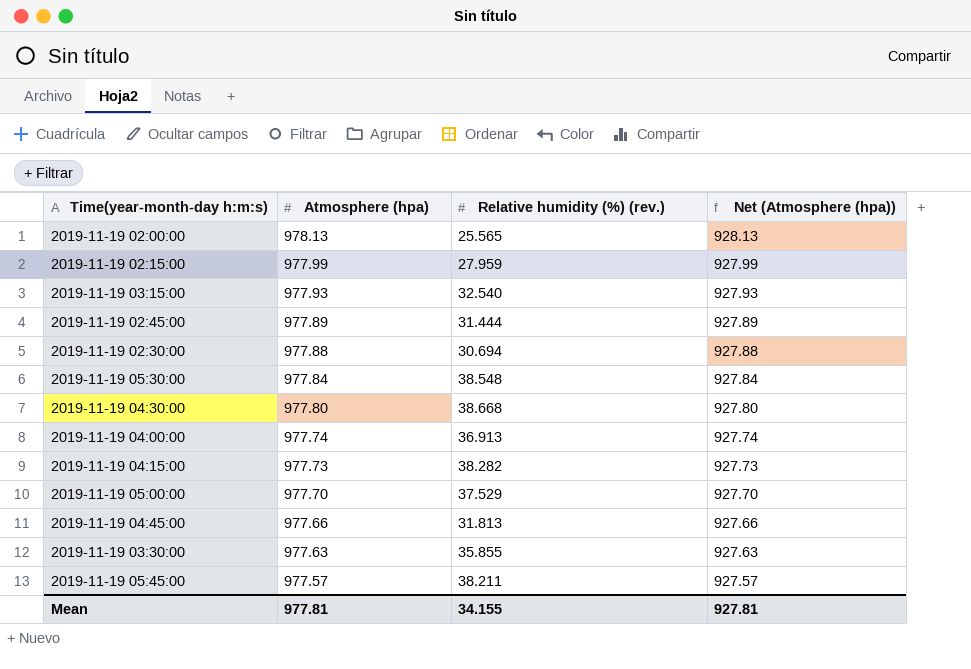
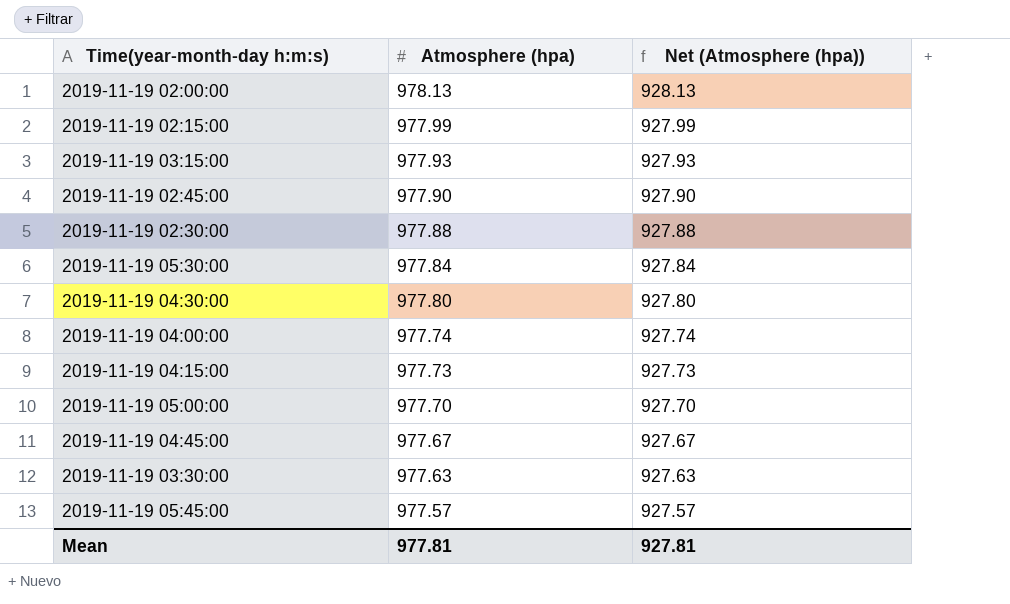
column Relative humidity (%) (rev.) | position: 3 -> none
2019-11-19 02:45:00 | Atmosphere (hpa): 977.89 -> 977.90
2019-11-19 02:45:00 | Net (Atmosphere (hpa)): 927.89 -> 927.90
2019-11-19 04:45:00 | Atmosphere (hpa): 977.66 -> 977.67
2019-11-19 04:45:00 | Net (Atmosphere (hpa)): 927.66 -> 927.67

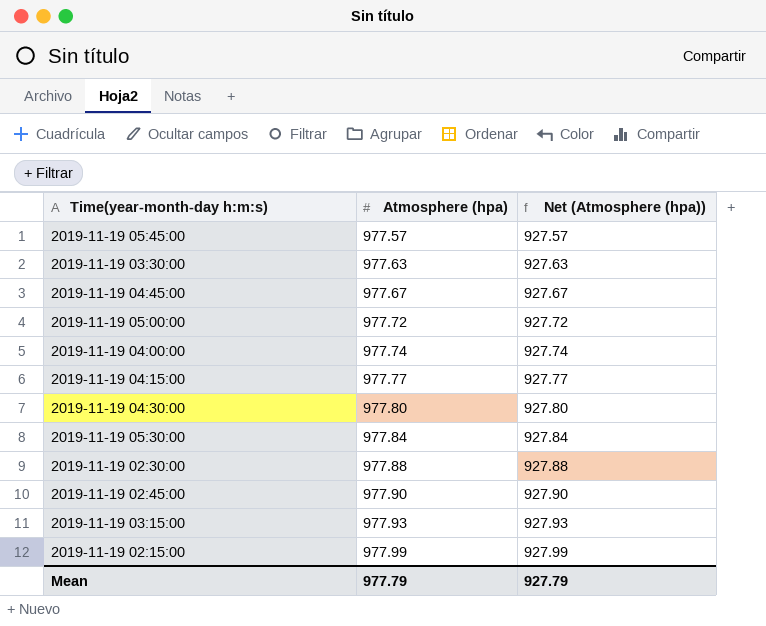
row order: Atmosphere (hpa) descending -> Atmosphere (hpa) ascending
row 2019-11-19 02:00:00: 978.13 | 928.13 -> none
2019-11-19 05:00:00 | Atmosphere (hpa): 977.70 -> 977.72
2019-11-19 05:00:00 | Net (Atmosphere (hpa)): 927.70 -> 927.72
2019-11-19 04:15:00 | Atmosphere (hpa): 977.73 -> 977.77
2019-11-19 04:15:00 | Net (Atmosphere (hpa)): 927.73 -> 927.77
Mean | Atmosphere (hpa): 977.81 -> 977.79
Mean | Net (Atmosphere (hpa)): 927.81 -> 927.79

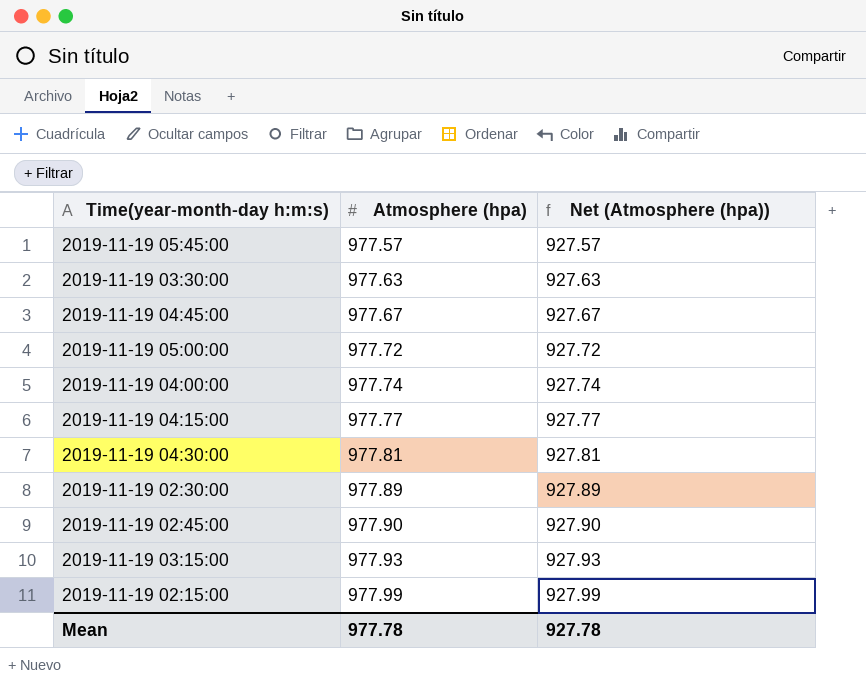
row 2019-11-19 05:30:00: 977.84 | 927.84 -> none
2019-11-19 04:30:00 | Atmosphere (hpa): 977.80 -> 977.81
2019-11-19 04:30:00 | Net (Atmosphere (hpa)): 927.80 -> 927.81
2019-11-19 02:30:00 | Atmosphere (hpa): 977.88 -> 977.89
2019-11-19 02:30:00 | Net (Atmosphere (hpa)): 927.88 -> 927.89
Mean | Atmosphere (hpa): 977.79 -> 977.78
Mean | Net (Atmosphere (hpa)): 927.79 -> 927.78

